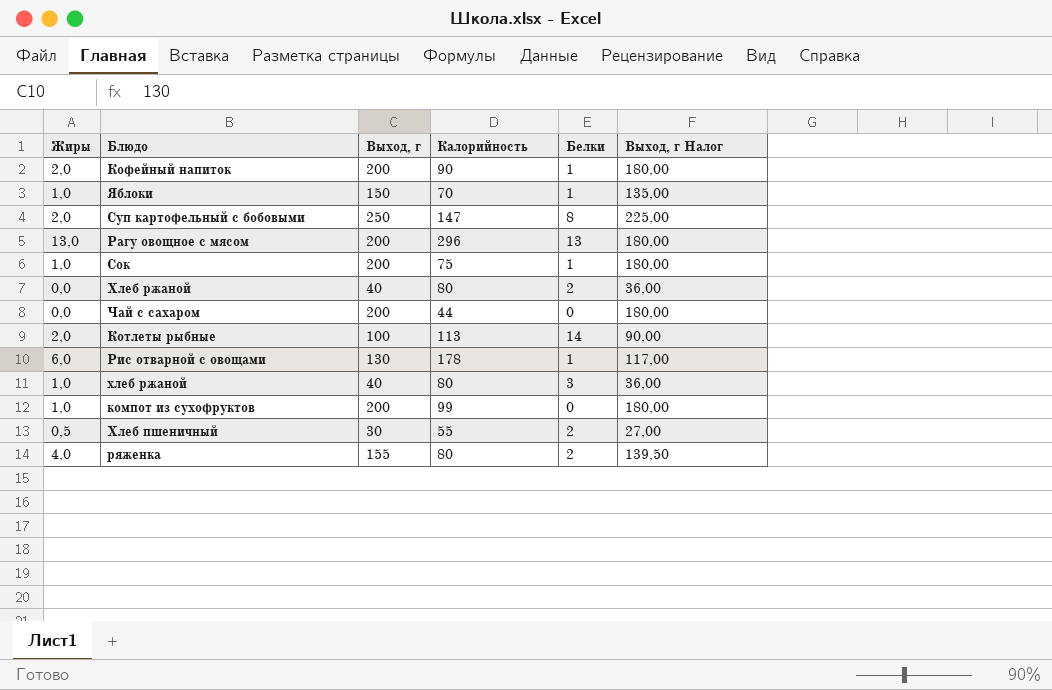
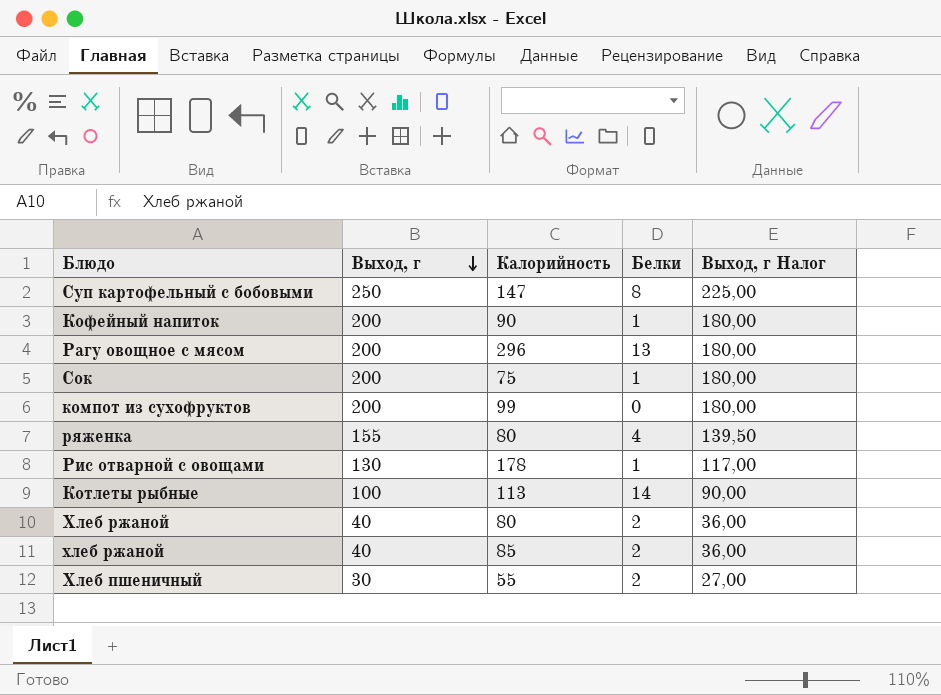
row order: none -> Выход, г descending
column Жиры | position: 1 -> none
row Яблоки: 1,0 | 150 | 70 | 1 | 135,00 -> none
row Чай с сахаром: 0,0 | 200 | 44 | 0 | 180,00 -> none
ряженка | Белки: 2 -> 4
хлеб ржаной | Калорийность: 80 -> 85
хлеб ржаной | Белки: 3 -> 2

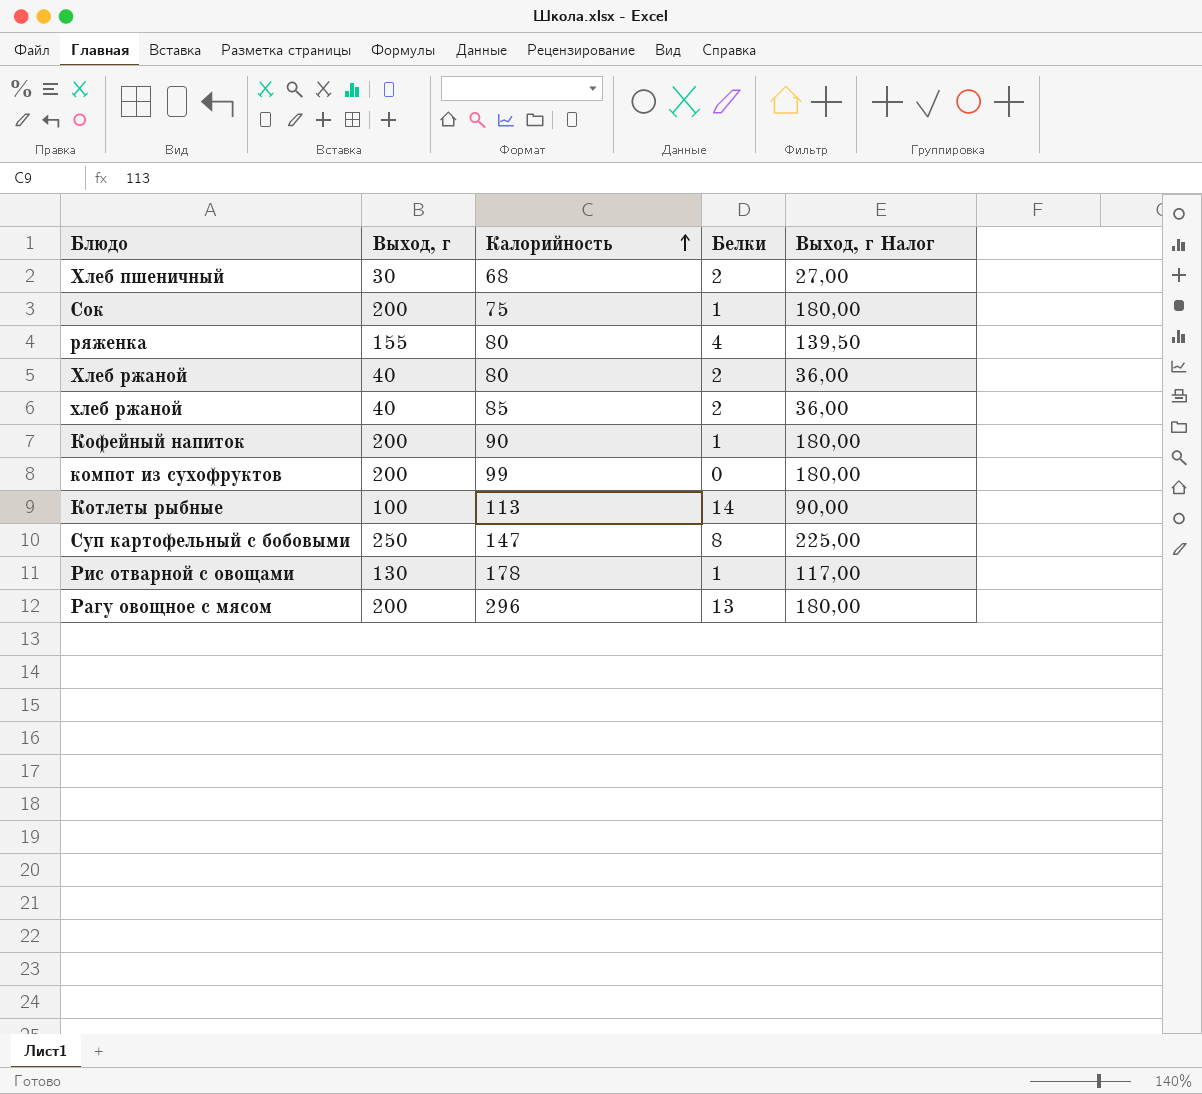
row order: Выход, г descending -> Калорийность ascending
Хлеб пшеничный | Калорийность: 55 -> 68

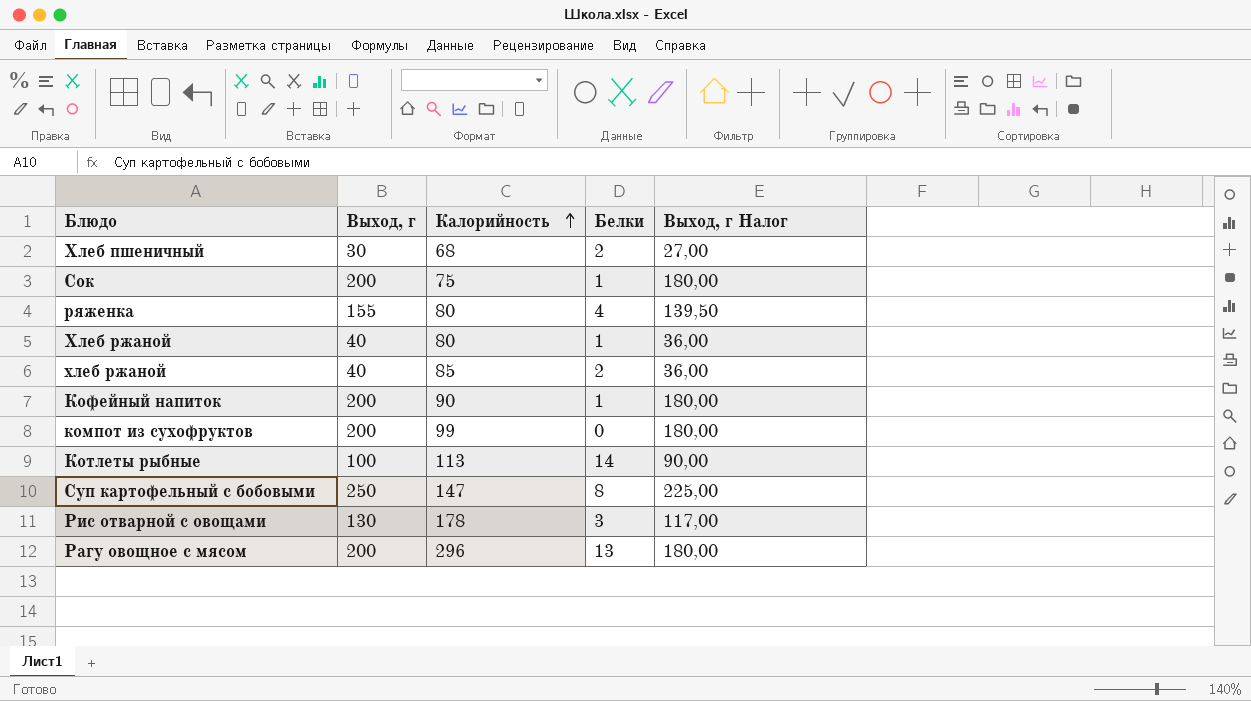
Хлеб ржаной | Белки: 2 -> 1
Рис отварной с овощами | Белки: 1 -> 3

